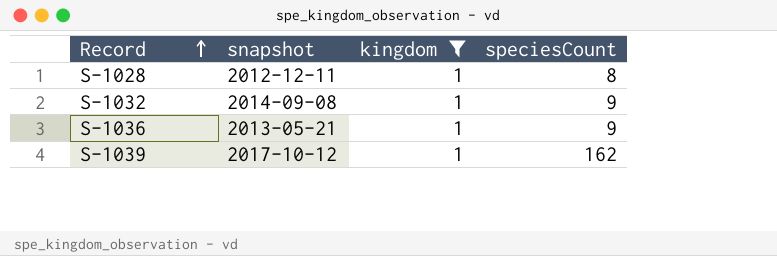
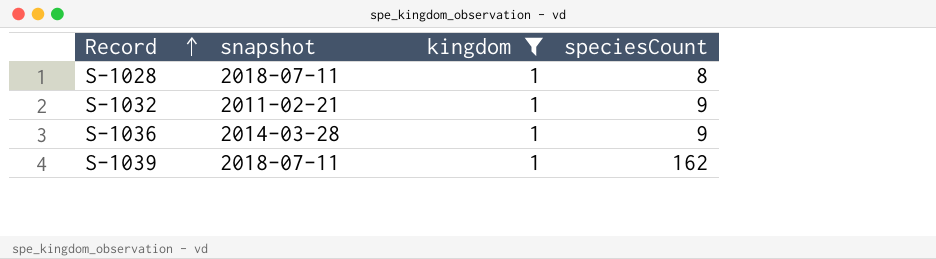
S-1028 | snapshot: 2012-12-11 -> 2018-07-11
S-1032 | snapshot: 2014-09-08 -> 2011-02-21
S-1036 | snapshot: 2013-05-21 -> 2014-03-28
S-1039 | snapshot: 2017-10-12 -> 2018-07-11

